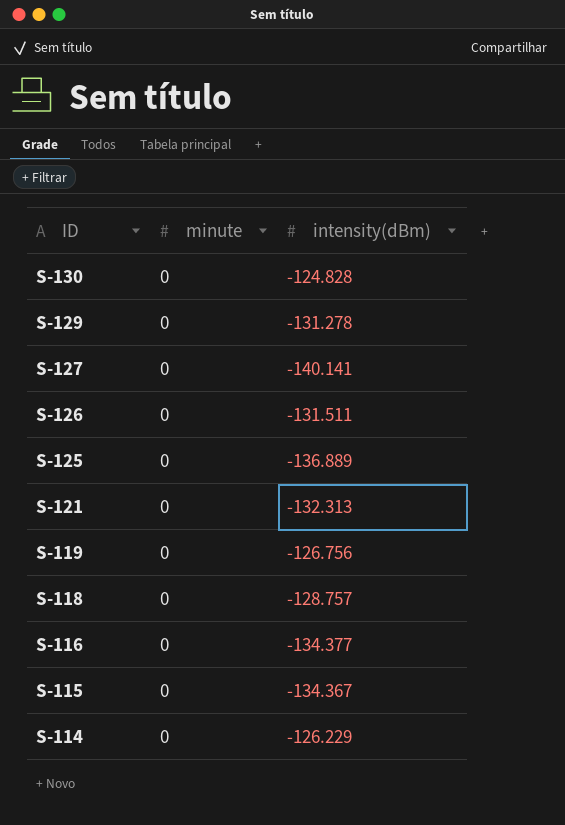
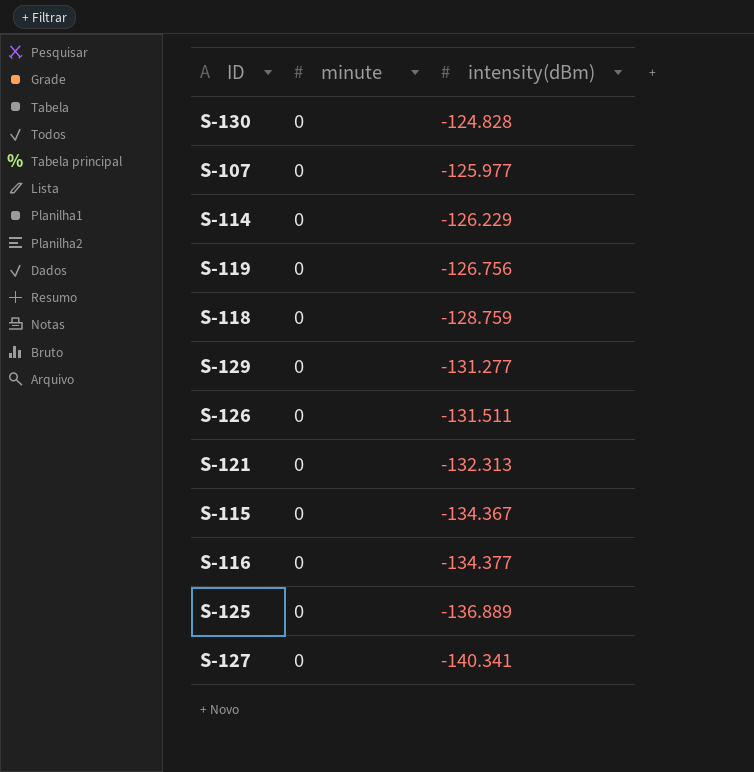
row order: ID descending -> intensity(dBm) descending
row S-107: none -> 0 | -125.977
S-118 | intensity(dBm): -128.757 -> -128.759
S-129 | intensity(dBm): -131.278 -> -131.277
S-127 | intensity(dBm): -140.141 -> -140.341

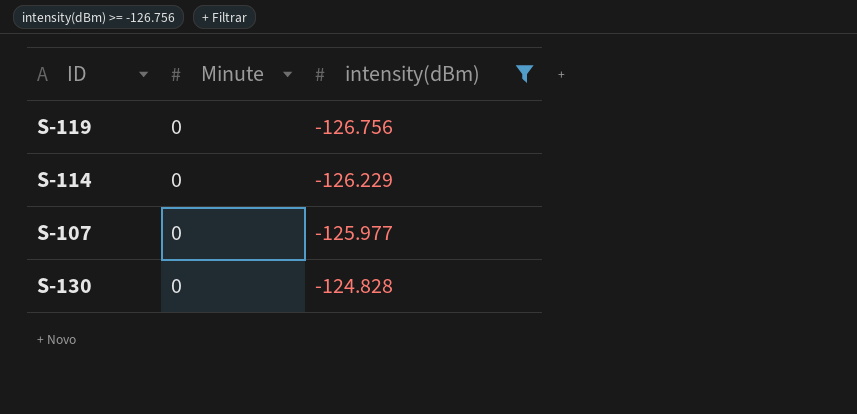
filter: none -> intensity(dBm) >= -126.756
row order: intensity(dBm) descending -> intensity(dBm) ascending
column name: minute -> Minute

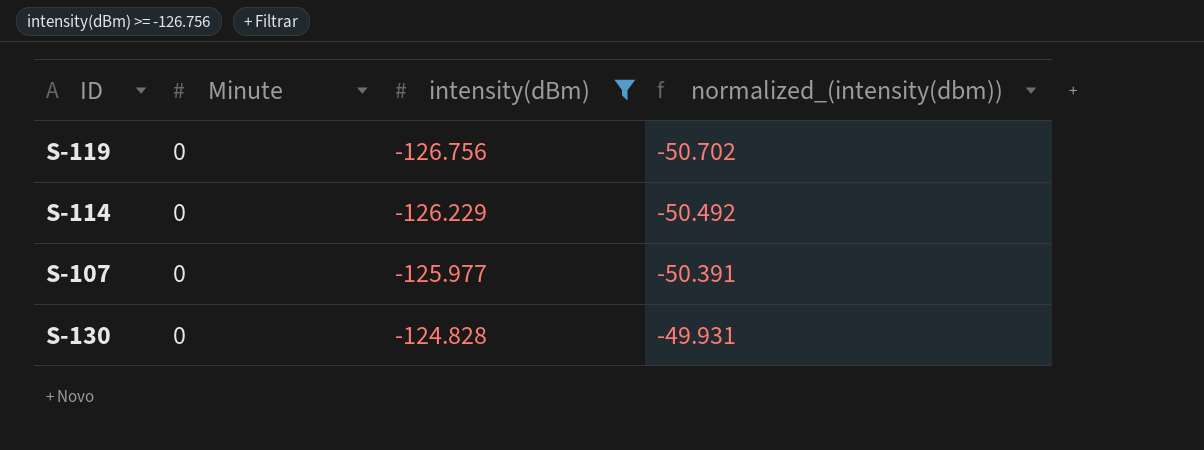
column normalized_(intensity(dbm)) | formula: none -> [intensity(dBm)] * 0.4

